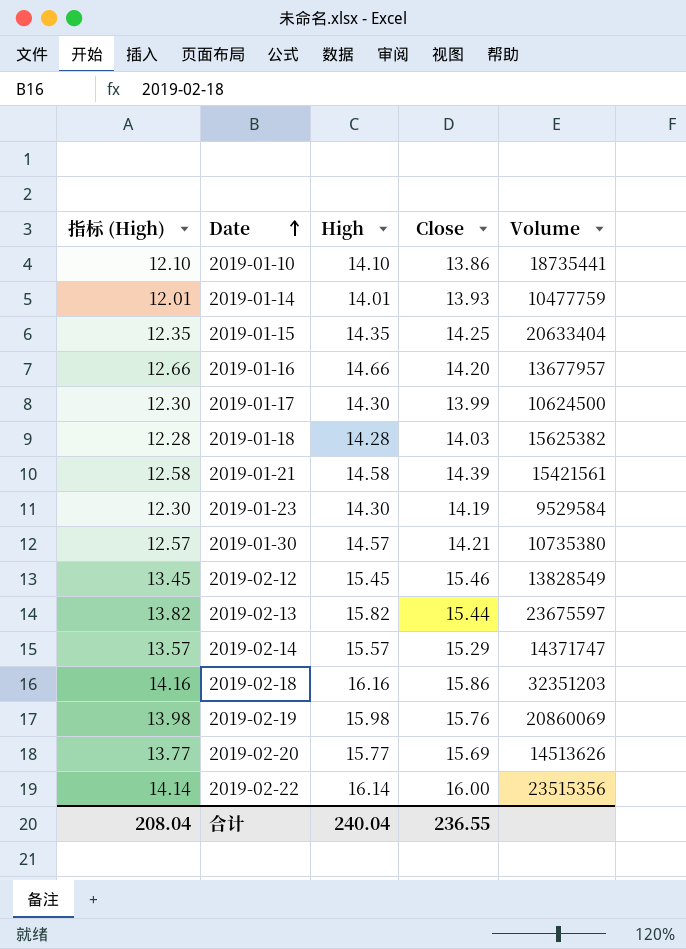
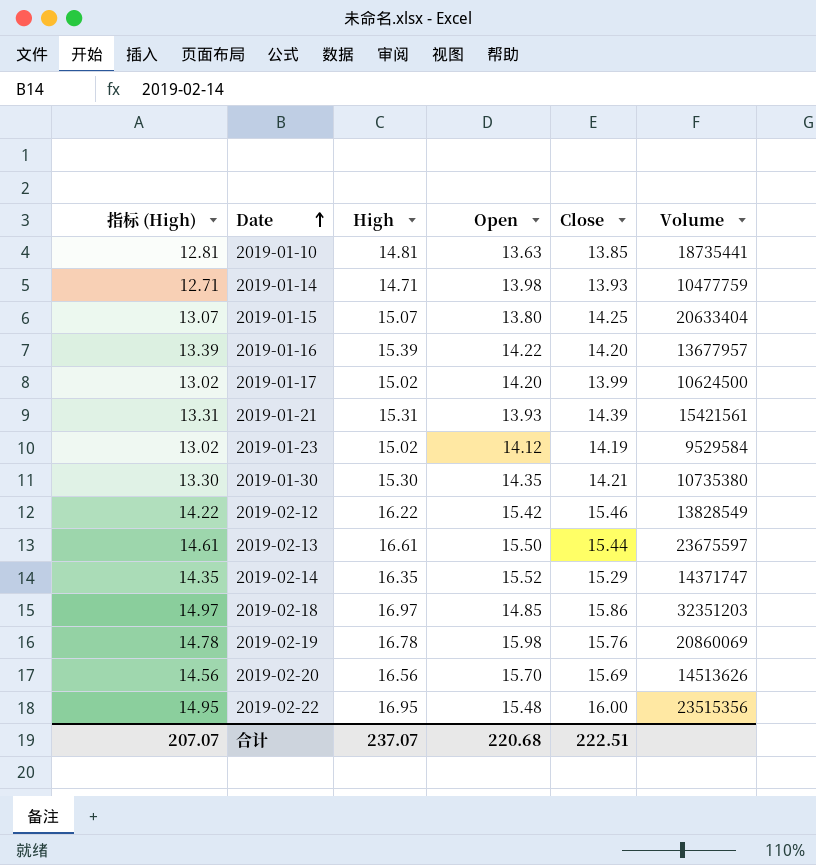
column Open | position: none -> 4
row 2019-01-18: 12.28 | 14.28 | 14.03 | 15625382 -> none
2019-01-10 | 指标 (High): 12.10 -> 12.81
2019-01-10 | High: 14.10 -> 14.81
2019-01-10 | Close: 13.86 -> 13.85
2019-01-14 | 指标 (High): 12.01 -> 12.71
2019-01-14 | High: 14.01 -> 14.71
2019-01-15 | 指标 (High): 12.35 -> 13.07
2019-01-15 | High: 14.35 -> 15.07
2019-01-16 | 指标 (High): 12.66 -> 13.39
2019-01-16 | High: 14.66 -> 15.39
2019-01-17 | 指标 (High): 12.30 -> 13.02
2019-01-17 | High: 14.30 -> 15.02
2019-01-21 | 指标 (High): 12.58 -> 13.31
2019-01-21 | High: 14.58 -> 15.31
2019-01-23 | 指标 (High): 12.30 -> 13.02
2019-01-23 | High: 14.30 -> 15.02
2019-01-30 | 指标 (High): 12.57 -> 13.30
2019-01-30 | High: 14.57 -> 15.30
2019-02-12 | 指标 (High): 13.45 -> 14.22
2019-02-12 | High: 15.45 -> 16.22
2019-02-13 | 指标 (High): 13.82 -> 14.61
2019-02-13 | High: 15.82 -> 16.61
2019-02-14 | 指标 (High): 13.57 -> 14.35
2019-02-14 | High: 15.57 -> 16.35
2019-02-18 | 指标 (High): 14.16 -> 14.97
2019-02-18 | High: 16.16 -> 16.97
2019-02-19 | 指标 (High): 13.98 -> 14.78
2019-02-19 | High: 15.98 -> 16.78
2019-02-20 | 指标 (High): 13.77 -> 14.56
2019-02-20 | High: 15.77 -> 16.56
2019-02-22 | 指标 (High): 14.14 -> 14.95
2019-02-22 | High: 16.14 -> 16.95
合计 | 指标 (High): 208.04 -> 207.07
合计 | High: 240.04 -> 237.07
合计 | Close: 236.55 -> 222.51

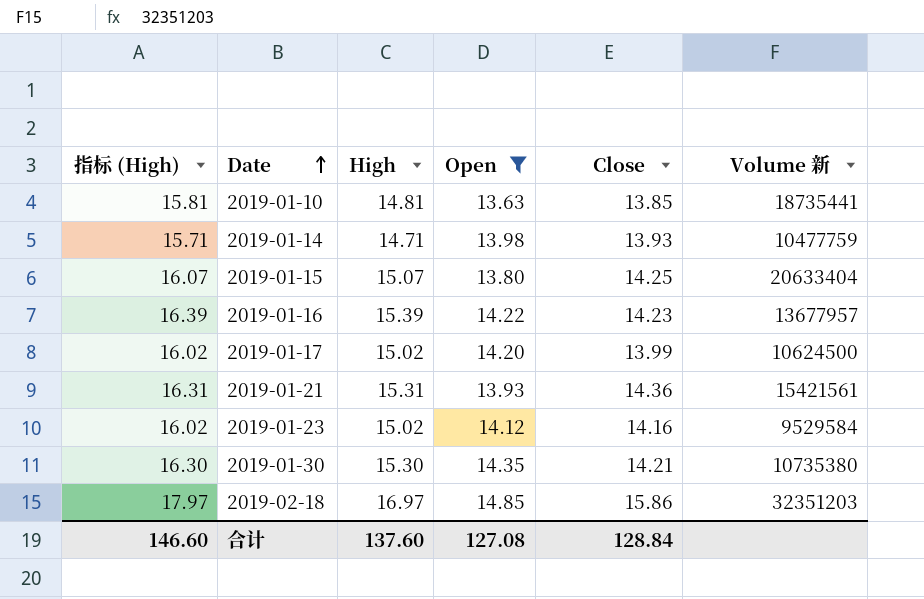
filter: none -> Open <= 14.85
column 指标 (High) | formula: [High] - 2 -> [High] + 1
column name: Volume -> Volume 新
2019-01-16 | Close: 14.20 -> 14.23
2019-01-21 | Close: 14.39 -> 14.36
2019-01-23 | Close: 14.19 -> 14.16
合计 | 指标 (High): 207.07 -> 146.60
合计 | High: 237.07 -> 137.60
合计 | Open: 220.68 -> 127.08
合计 | Close: 222.51 -> 128.84

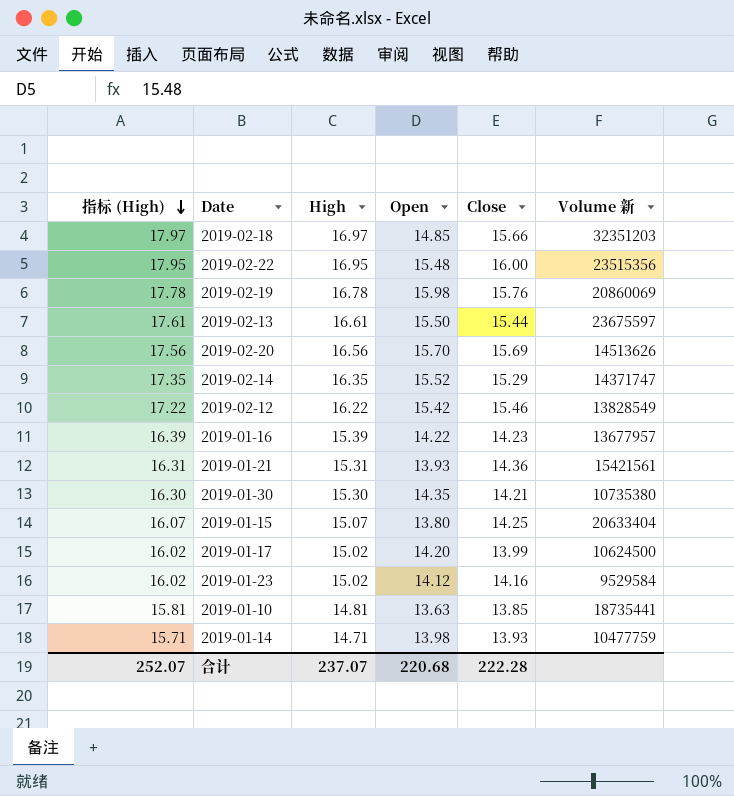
filter: Open <= 14.85 -> none
row order: Date ascending -> 指标 (High) descending
2019-02-18 | Close: 15.86 -> 15.66
合计 | 指标 (High): 146.60 -> 252.07
合计 | High: 137.60 -> 237.07
合计 | Open: 127.08 -> 220.68
合计 | Close: 128.84 -> 222.28

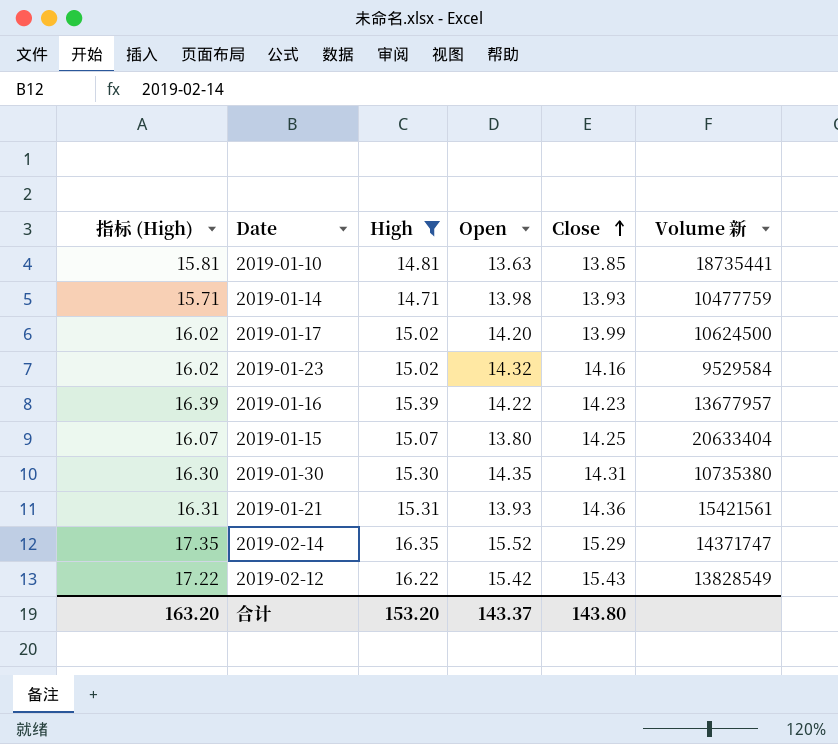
filter: none -> High <= 16.35
row order: 指标 (High) descending -> Close ascending
2019-01-23 | Open: 14.12 -> 14.32
2019-01-30 | Close: 14.21 -> 14.31
2019-02-12 | Close: 15.46 -> 15.43
合计 | 指标 (High): 252.07 -> 163.20
合计 | High: 237.07 -> 153.20
合计 | Open: 220.68 -> 143.37
合计 | Close: 222.28 -> 143.80

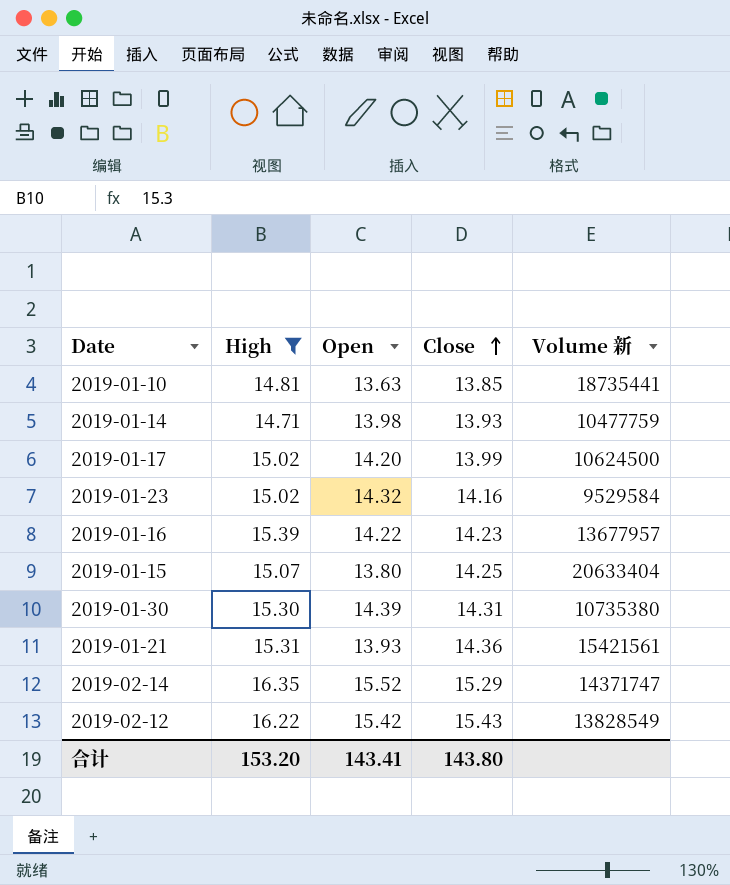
column 指标 (High) | formula: [High] + 1 -> none
2019-01-30 | Open: 14.35 -> 14.39
合计 | Open: 143.37 -> 143.41

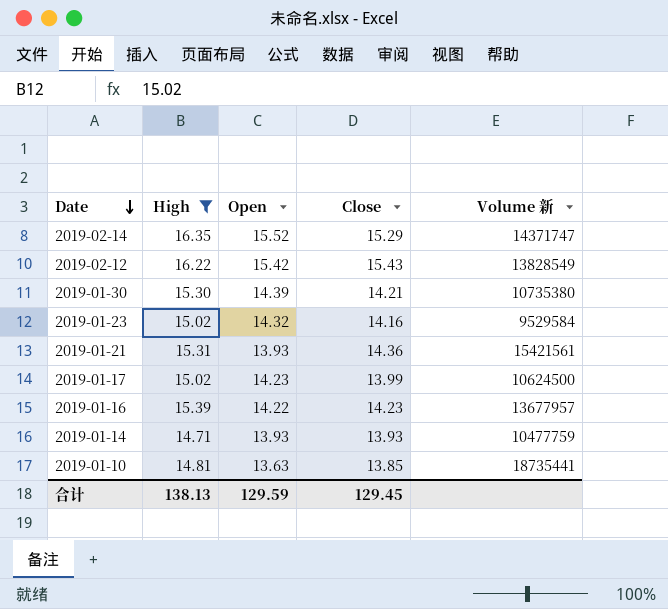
row order: Close ascending -> Date descending
row 2019-01-15: 15.07 | 13.80 | 14.25 | 20633404 -> none
2019-01-30 | Close: 14.31 -> 14.21
2019-01-17 | Open: 14.20 -> 14.23
2019-01-14 | Open: 13.98 -> 13.93
合计 | High: 153.20 -> 138.13
合计 | Open: 143.41 -> 129.59
合计 | Close: 143.80 -> 129.45

